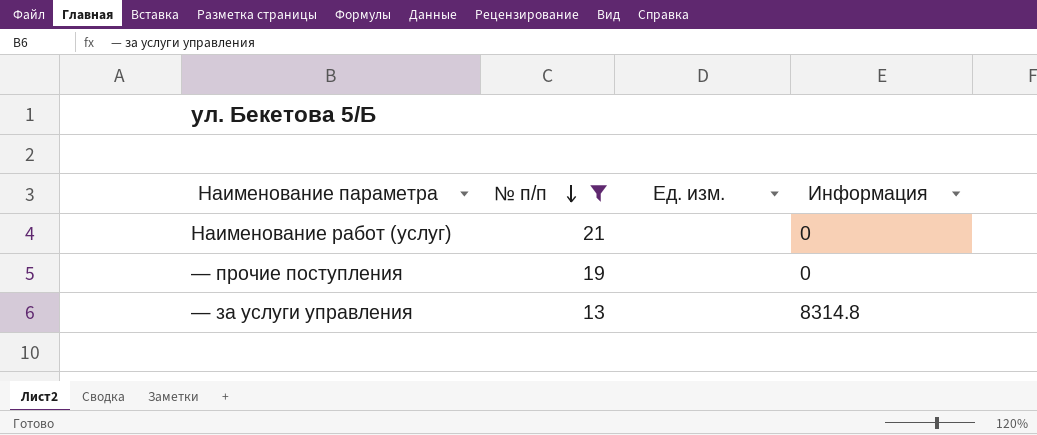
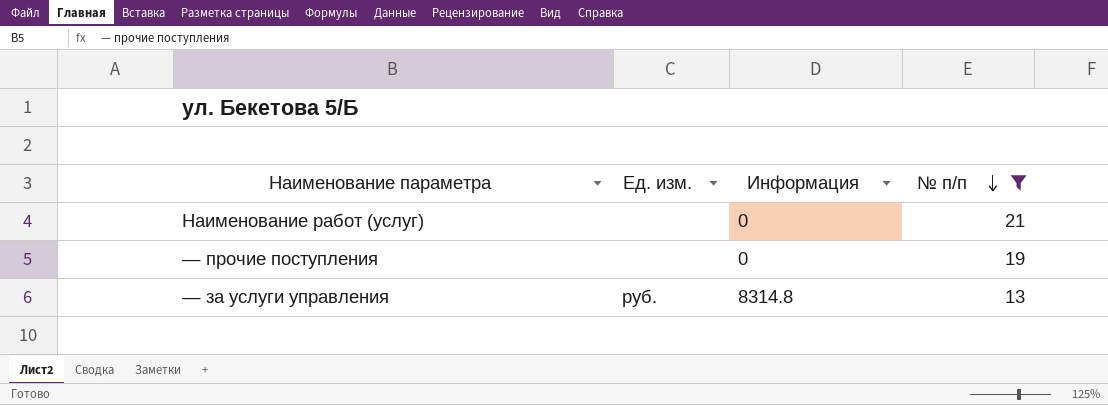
column № п/п | position: 2 -> 4
— за услуги управления | Ед. изм.: none -> руб.

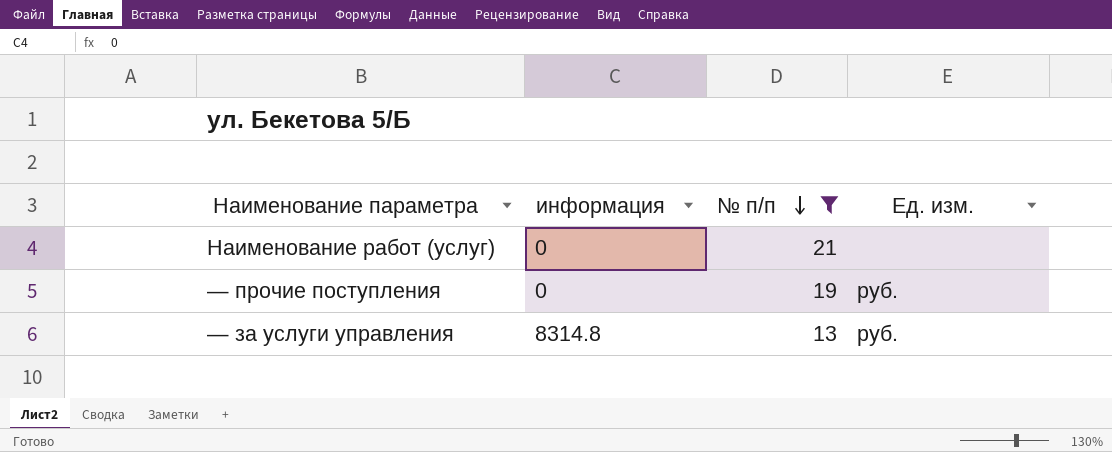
column name: Информация -> информация
column Ед. изм. | position: 2 -> 4
— прочие поступления | Ед. изм.: none -> руб.

